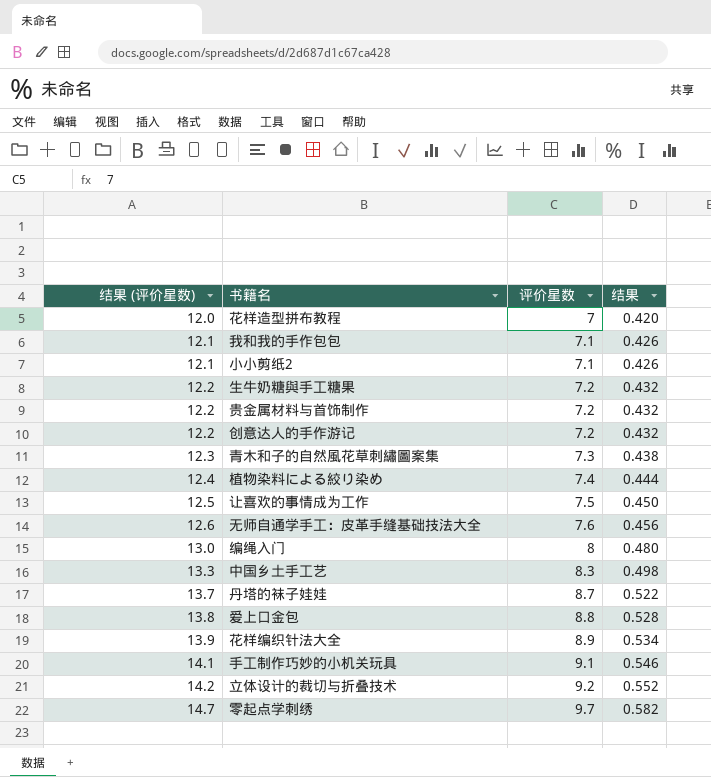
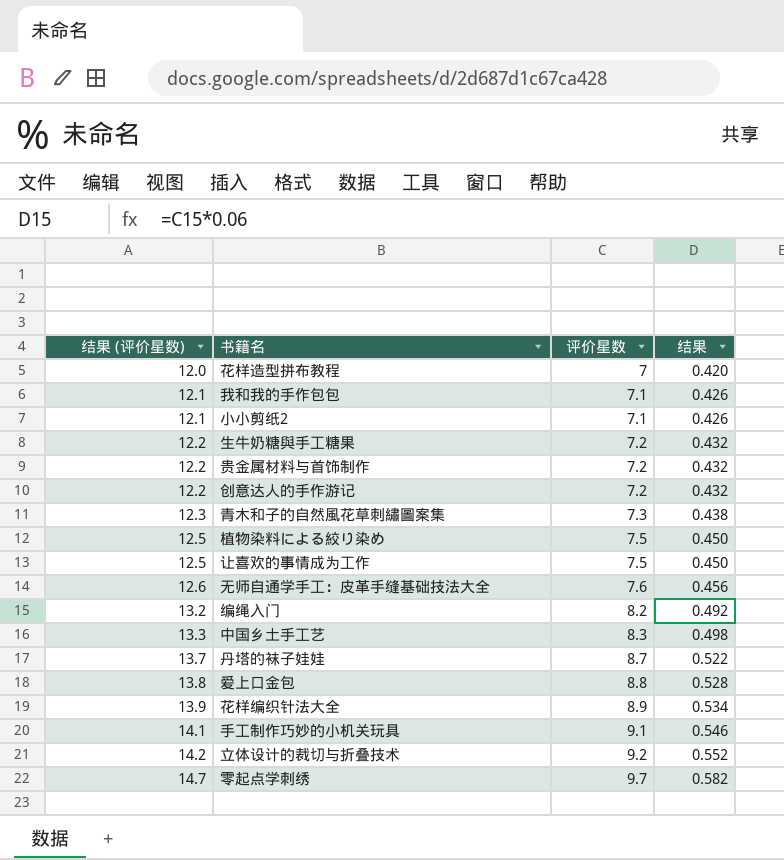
植物染料による絞り染め | 结果 (评价星数): 12.4 -> 12.5
植物染料による絞り染め | 评价星数: 7.4 -> 7.5
植物染料による絞り染め | 结果: 0.444 -> 0.450
编绳入门 | 结果 (评价星数): 13.0 -> 13.2
编绳入门 | 评价星数: 8 -> 8.2
编绳入门 | 结果: 0.480 -> 0.492

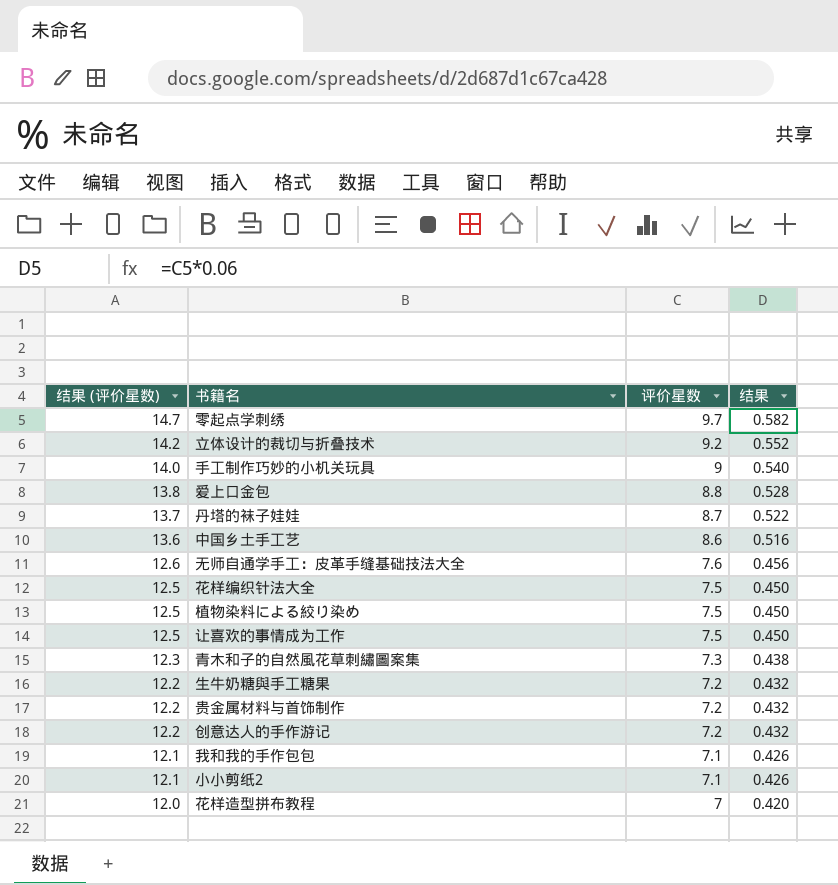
row order: 结果 (评价星数) ascending -> 结果 (评价星数) descending
row 编绳入门: 13.2 | 8.2 | 0.492 -> none
手工制作巧妙的小机关玩具 | 结果 (评价星数): 14.1 -> 14.0
手工制作巧妙的小机关玩具 | 评价星数: 9.1 -> 9
手工制作巧妙的小机关玩具 | 结果: 0.546 -> 0.540
中国乡土手工艺 | 结果 (评价星数): 13.3 -> 13.6
中国乡土手工艺 | 评价星数: 8.3 -> 8.6
中国乡土手工艺 | 结果: 0.498 -> 0.516
花样编织针法大全 | 结果 (评价星数): 13.9 -> 12.5
花样编织针法大全 | 评价星数: 8.9 -> 7.5
花样编织针法大全 | 结果: 0.534 -> 0.450

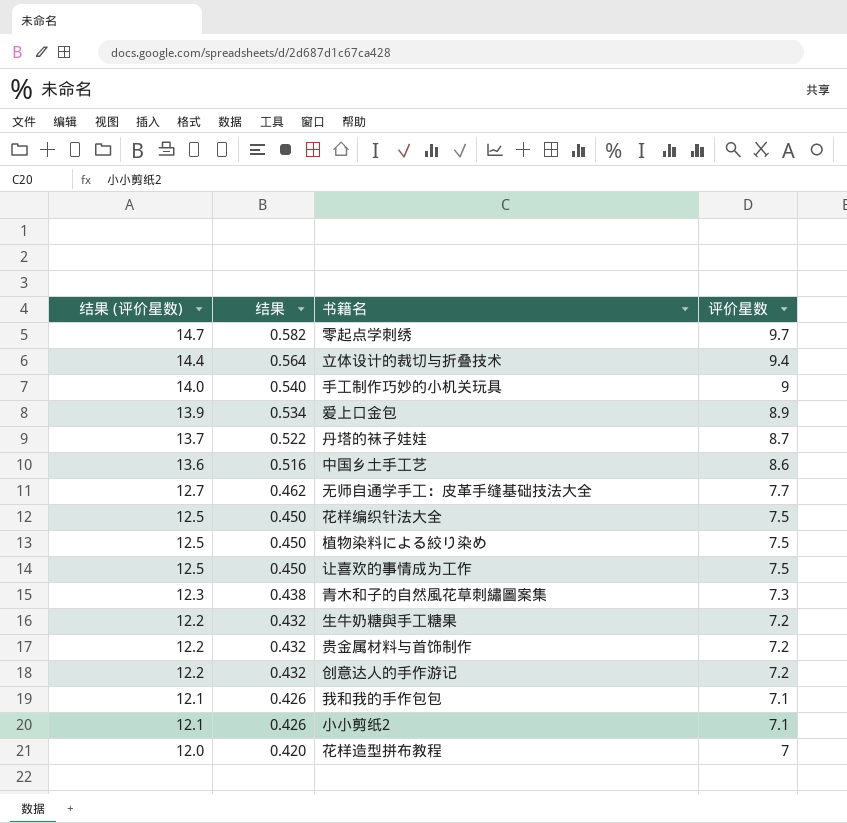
column 结果 | position: 4 -> 2
立体设计的裁切与折叠技术 | 结果 (评价星数): 14.2 -> 14.4
立体设计的裁切与折叠技术 | 结果: 0.552 -> 0.564
立体设计的裁切与折叠技术 | 评价星数: 9.2 -> 9.4
爱上口金包 | 结果 (评价星数): 13.8 -> 13.9
爱上口金包 | 结果: 0.528 -> 0.534
爱上口金包 | 评价星数: 8.8 -> 8.9
无师自通学手工：皮革手缝基础技法大全 | 结果 (评价星数): 12.6 -> 12.7
无师自通学手工：皮革手缝基础技法大全 | 结果: 0.456 -> 0.462
无师自通学手工：皮革手缝基础技法大全 | 评价星数: 7.6 -> 7.7

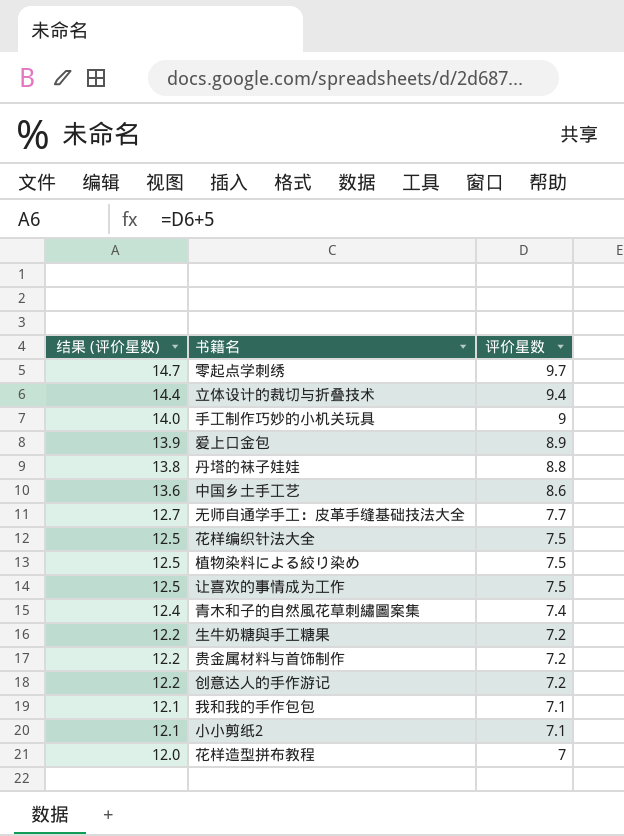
column 结果 | formula: [评价星数] * 0.06 -> none
丹塔的袜子娃娃 | 结果 (评价星数): 13.7 -> 13.8
丹塔的袜子娃娃 | 评价星数: 8.7 -> 8.8
青木和子的自然風花草刺繡圖案集 | 结果 (评价星数): 12.3 -> 12.4
青木和子的自然風花草刺繡圖案集 | 评价星数: 7.3 -> 7.4

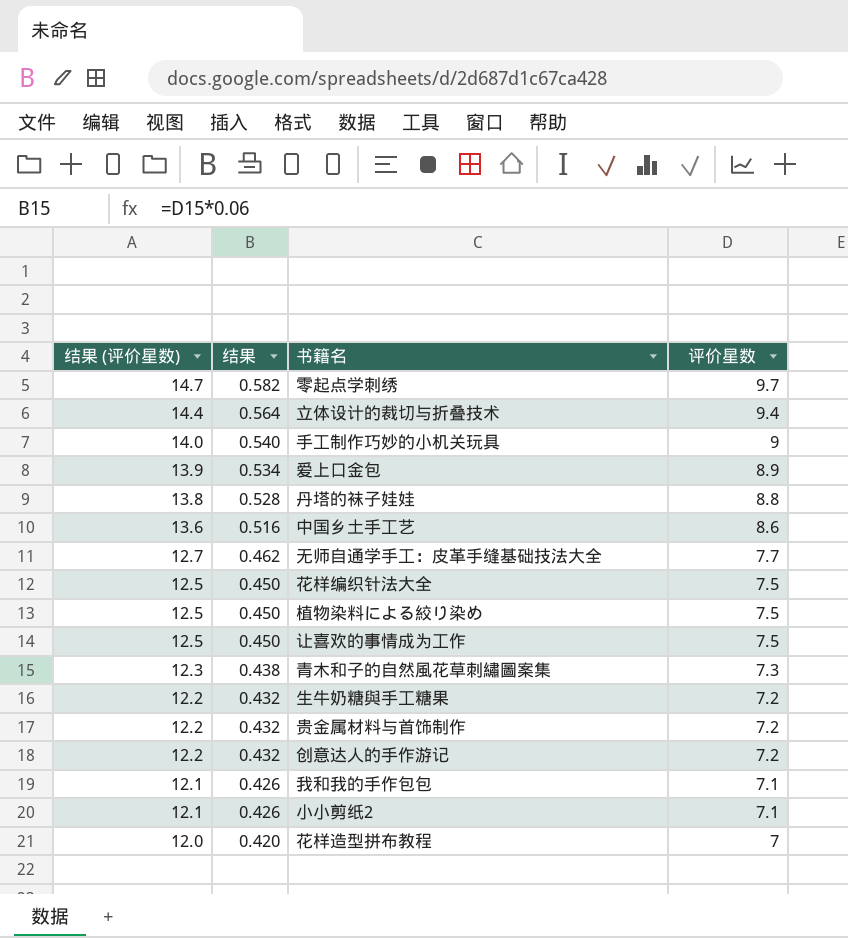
column 结果 | formula: none -> [评价星数] * 0.06
青木和子的自然風花草刺繡圖案集 | 结果 (评价星数): 12.4 -> 12.3
青木和子的自然風花草刺繡圖案集 | 评价星数: 7.4 -> 7.3

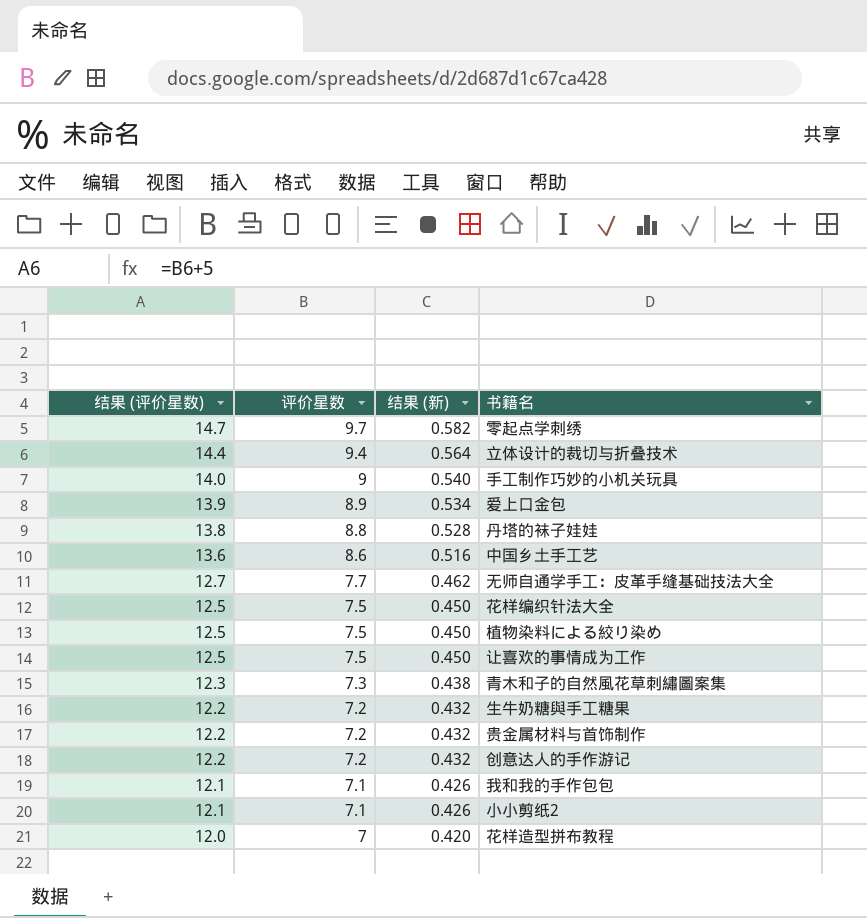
column 评价星数 | position: 4 -> 2
column name: 结果 -> 结果 (新)

